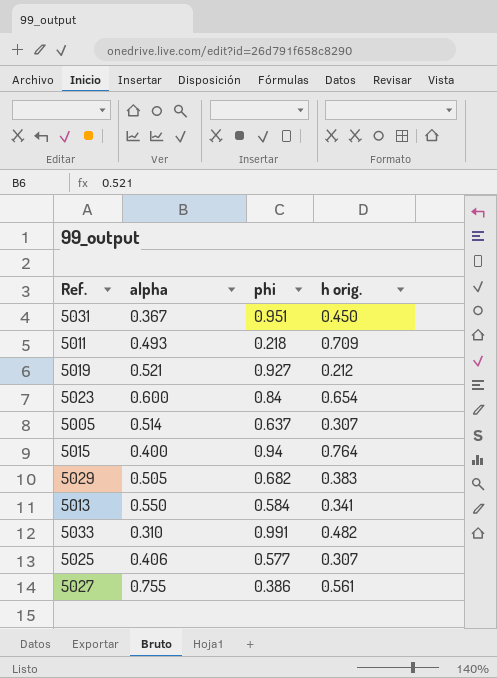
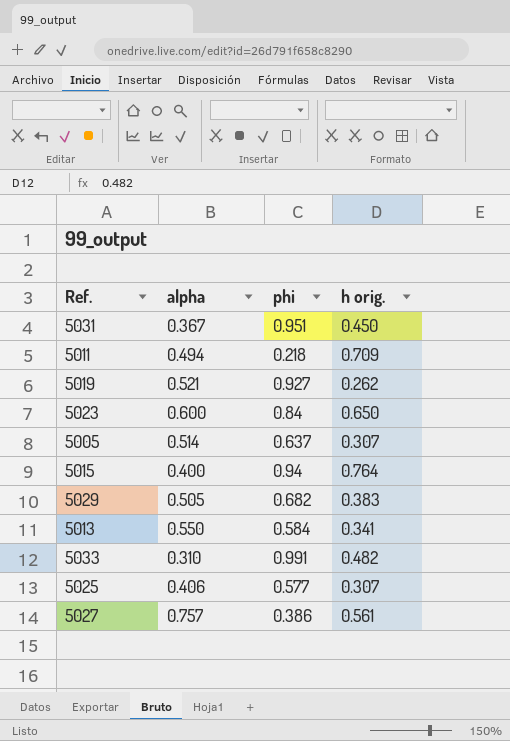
5011 | alpha: 0.493 -> 0.494
5019 | h orig.: 0.212 -> 0.262
5023 | h orig.: 0.654 -> 0.650
5027 | alpha: 0.755 -> 0.757

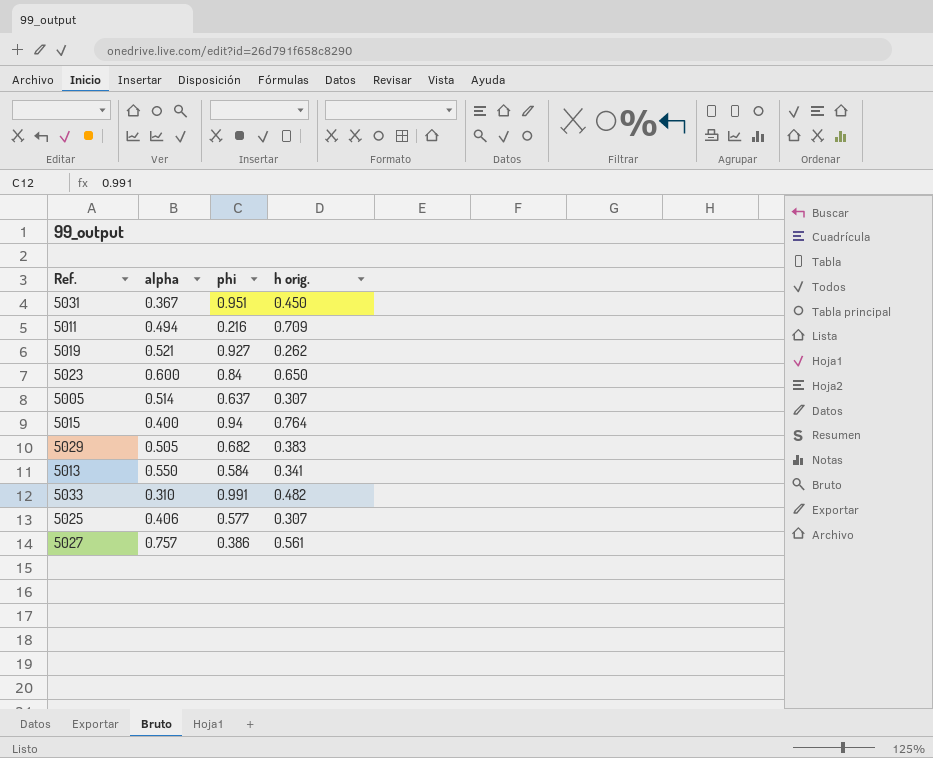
5011 | phi: 0.218 -> 0.216

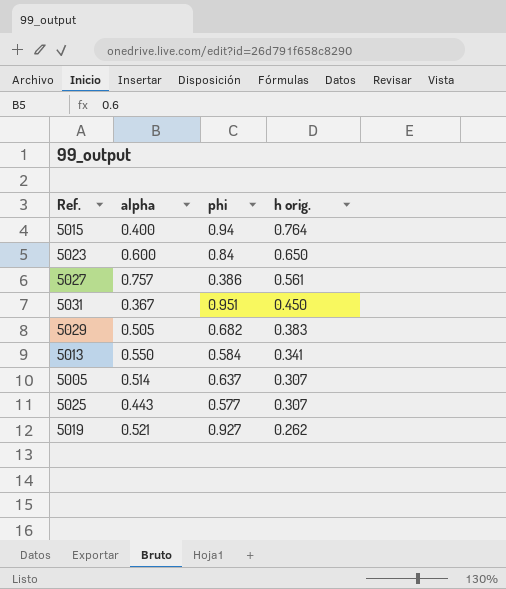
row order: none -> h orig. descending
row 5011: 0.494 | 0.216 | 0.709 -> none
row 5033: 0.310 | 0.991 | 0.482 -> none
5025 | alpha: 0.406 -> 0.443

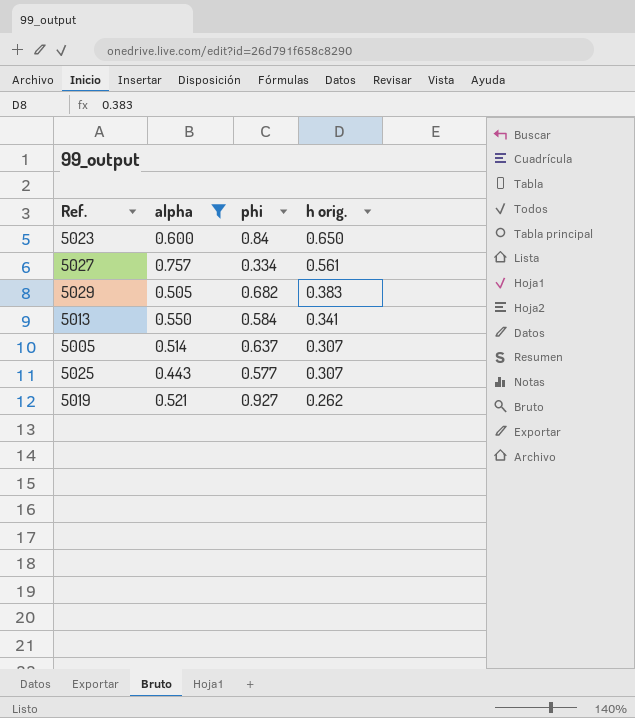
filter: none -> alpha >= 0.443
5027 | phi: 0.386 -> 0.334

